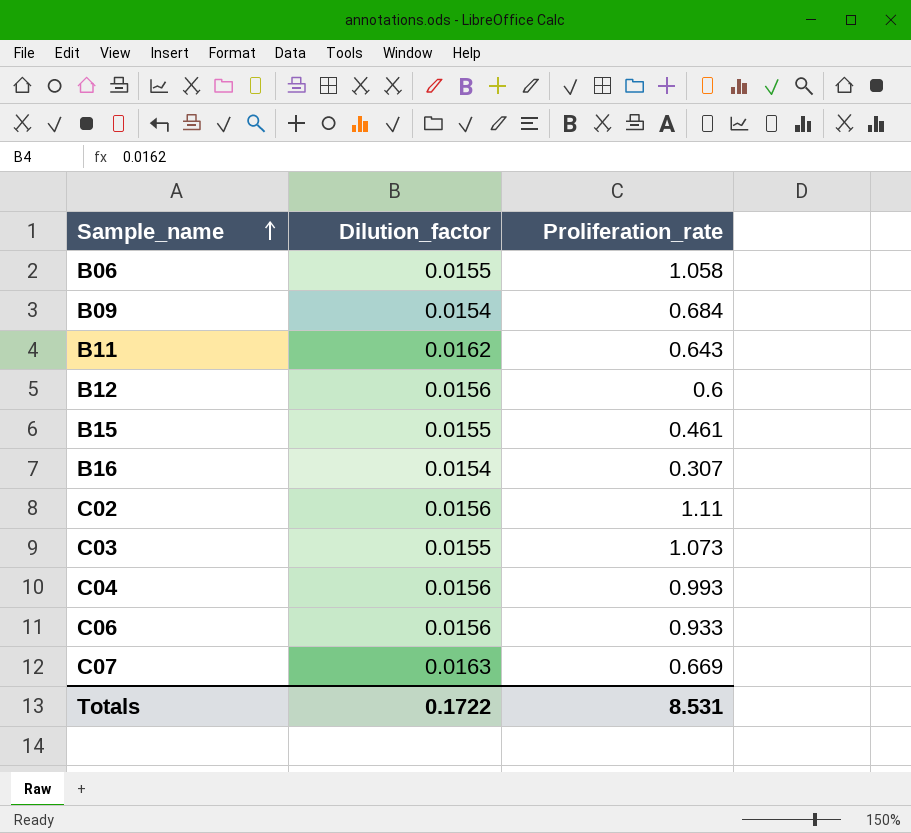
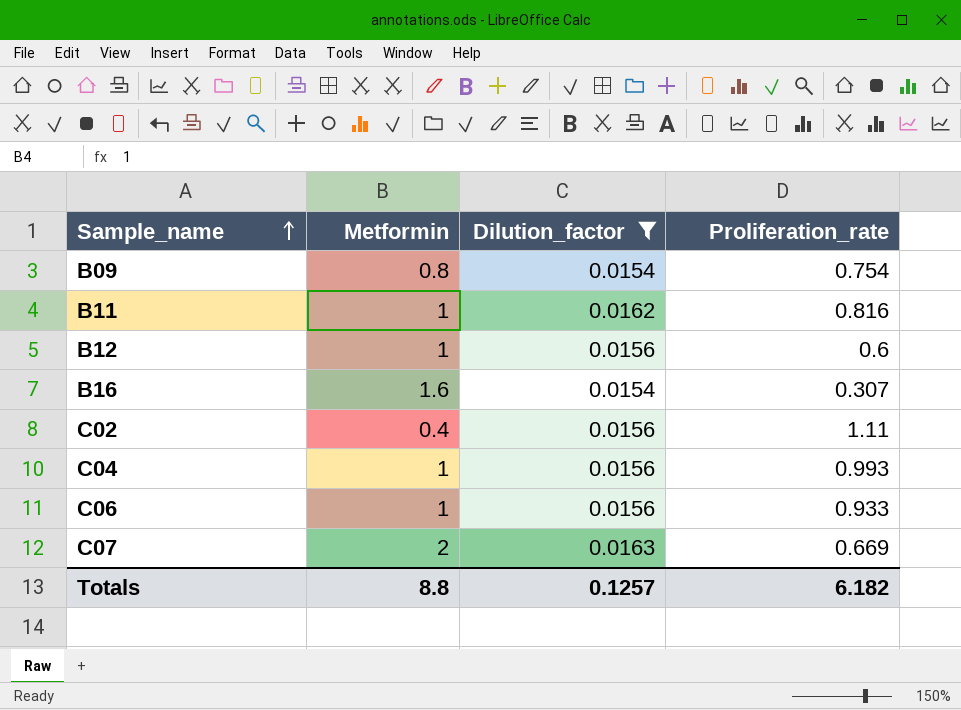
filter: none -> Dilution_factor != 0.0155
column Metformin | position: none -> 2
B09 | Proliferation_rate: 0.684 -> 0.754
B11 | Proliferation_rate: 0.643 -> 0.816
Totals | Dilution_factor: 0.1722 -> 0.1257
Totals | Proliferation_rate: 8.531 -> 6.182

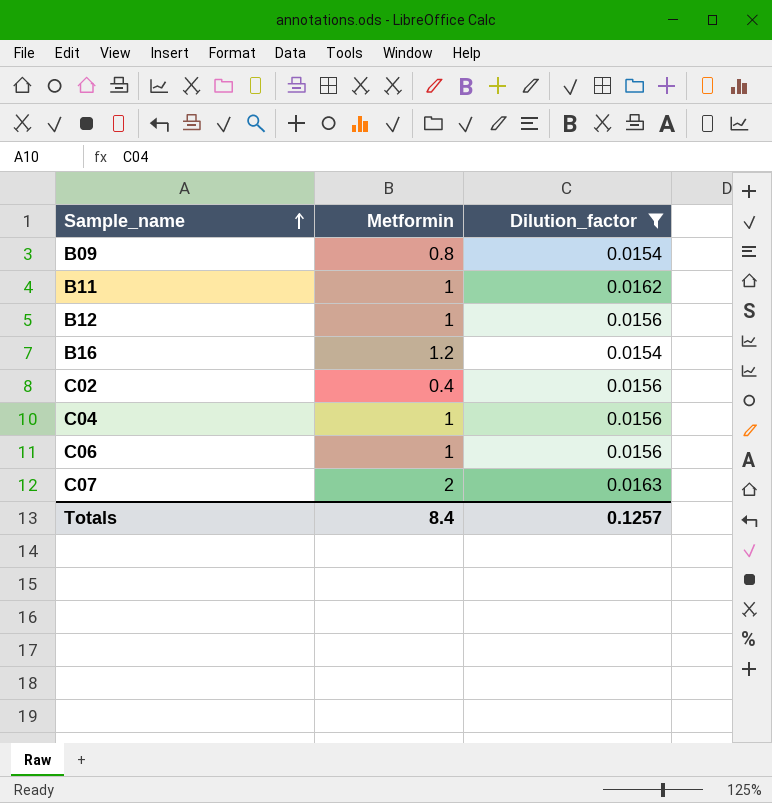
column Proliferation_rate | position: 4 -> none
B16 | Metformin: 1.6 -> 1.2
Totals | Metformin: 8.8 -> 8.4

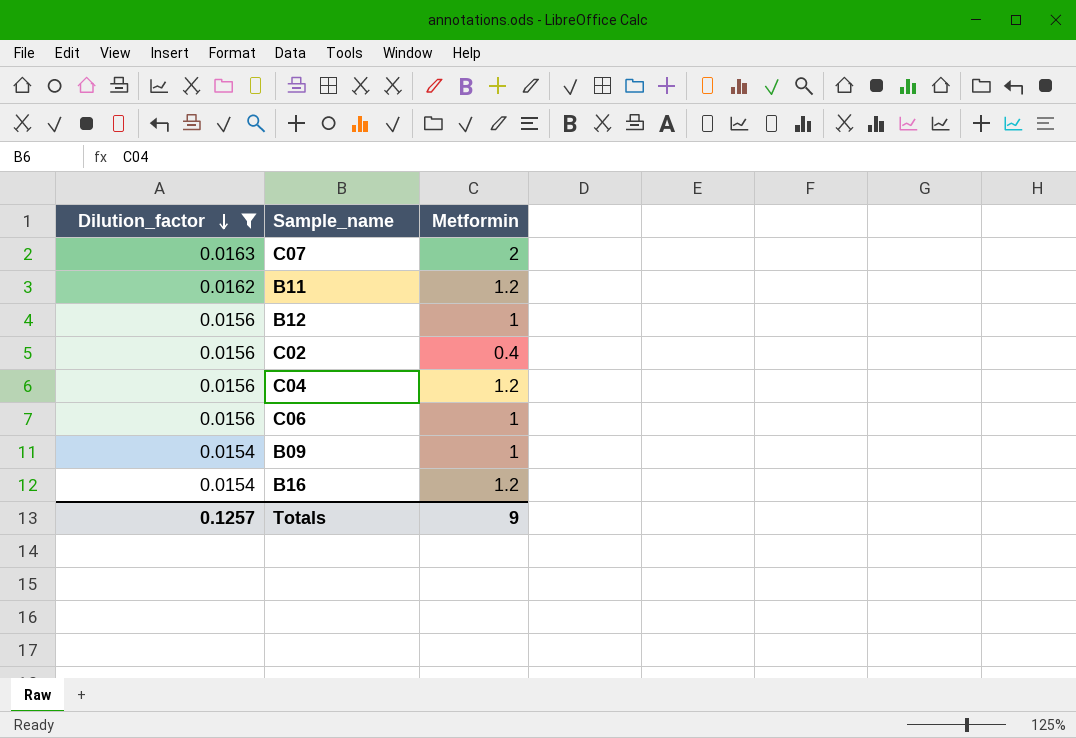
row order: Sample_name ascending -> Dilution_factor descending
column Dilution_factor | position: 3 -> 1
B11 | Metformin: 1 -> 1.2
C04 | Metformin: 1 -> 1.2
B09 | Metformin: 0.8 -> 1
Totals | Metformin: 8.4 -> 9

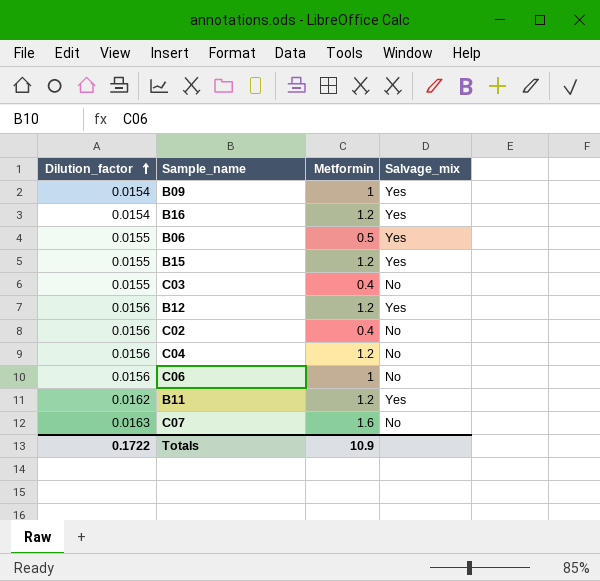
filter: Dilution_factor != 0.0155 -> none
row order: Dilution_factor descending -> Dilution_factor ascending
column Salvage_mix | position: none -> 4
B12 | Metformin: 1 -> 1.2
C07 | Metformin: 2 -> 1.6
Totals | Dilution_factor: 0.1257 -> 0.1722
Totals | Metformin: 9 -> 10.9

